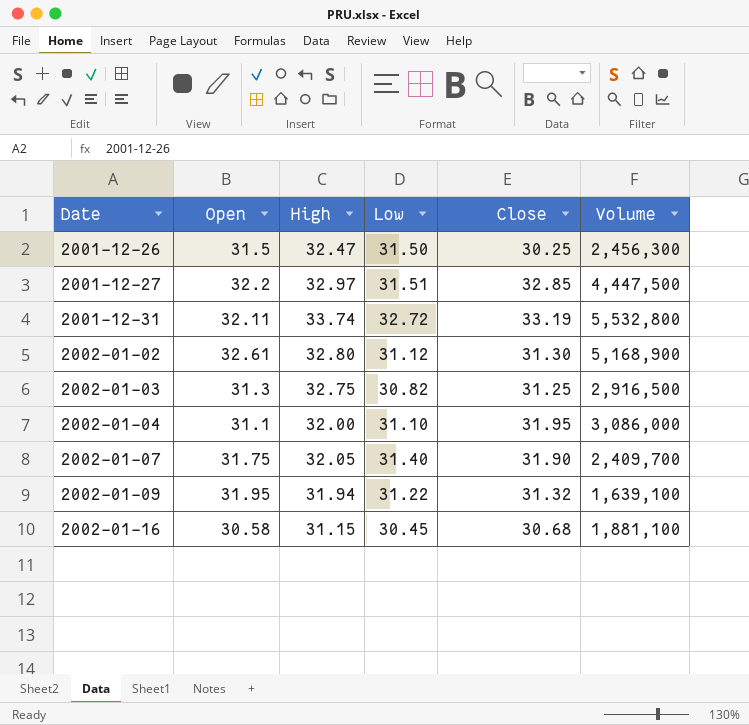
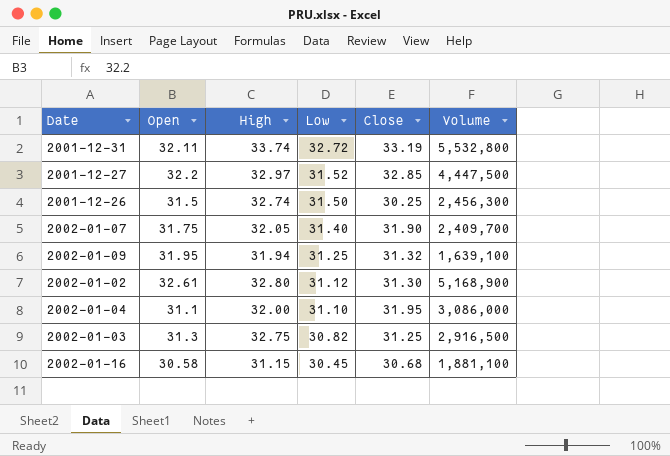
row order: Date ascending -> Low descending
2001-12-27 | Low: 31.51 -> 31.52
2001-12-26 | High: 32.47 -> 32.74
2002-01-09 | Low: 31.22 -> 31.25

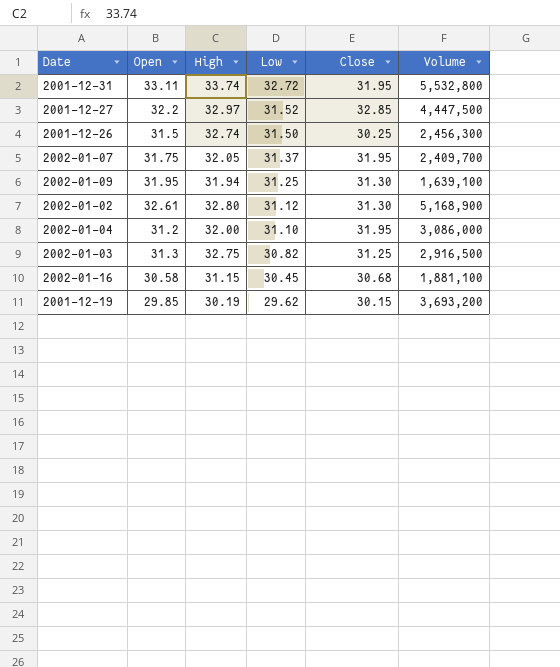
2001-12-31 | Open: 32.11 -> 33.11
2001-12-31 | Close: 33.19 -> 31.95
2002-01-07 | Low: 31.40 -> 31.37
2002-01-07 | Close: 31.90 -> 31.95
2002-01-09 | Close: 31.32 -> 31.30
2002-01-04 | Open: 31.1 -> 31.2
row 2001-12-19: none -> 29.85 | 30.19 | 29.62 | 30.15 | 3,693,200

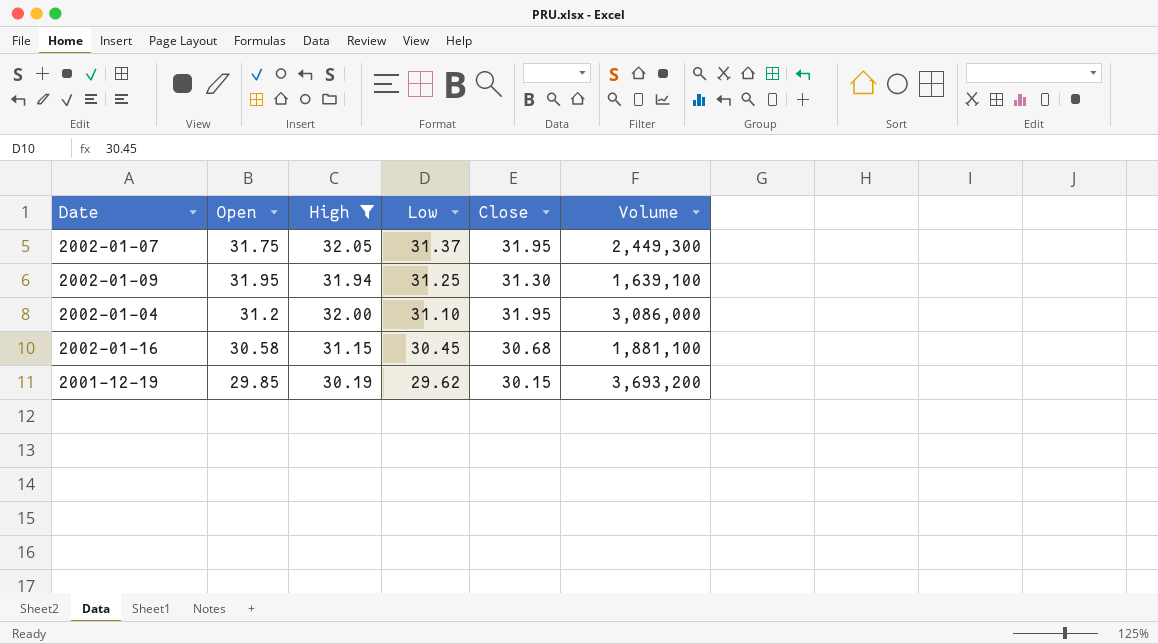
filter: none -> High <= 32.05
2002-01-07 | Volume: 2,409,700 -> 2,449,300

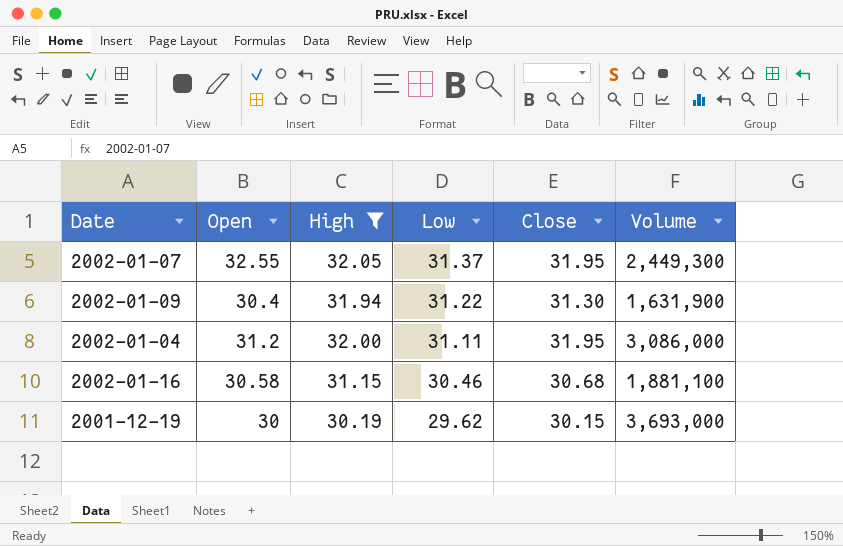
2002-01-07 | Open: 31.75 -> 32.55
2002-01-09 | Open: 31.95 -> 30.4
2002-01-09 | Low: 31.25 -> 31.22
2002-01-09 | Volume: 1,639,100 -> 1,631,900
2002-01-04 | Low: 31.10 -> 31.11
2002-01-16 | Low: 30.45 -> 30.46
2001-12-19 | Open: 29.85 -> 30
2001-12-19 | Volume: 3,693,200 -> 3,693,000

